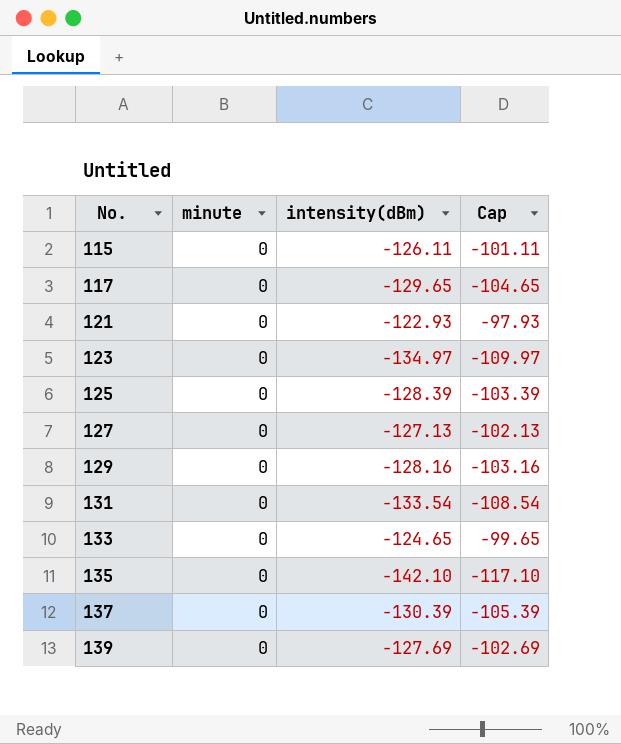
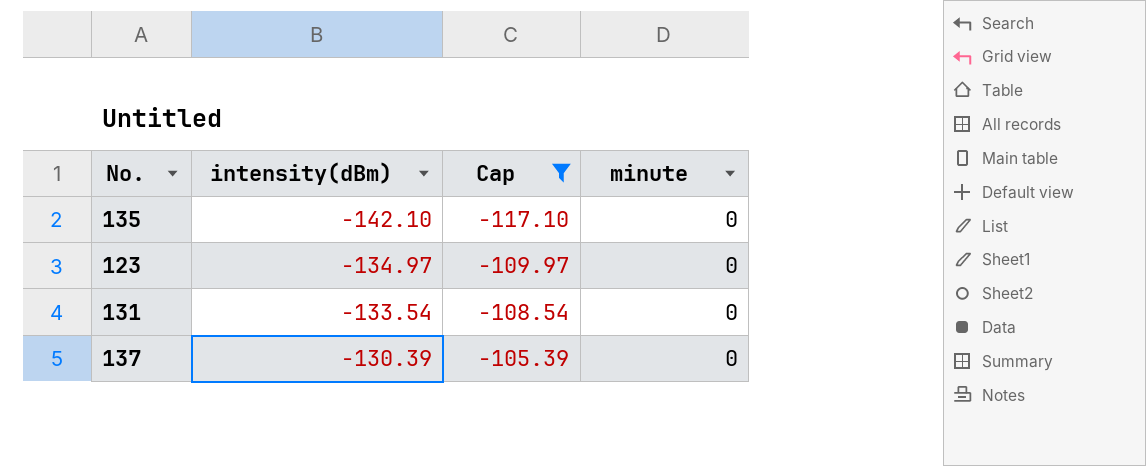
filter: none -> Cap <= -105.39
row order: No. ascending -> intensity(dBm) ascending
column minute | position: 2 -> 4

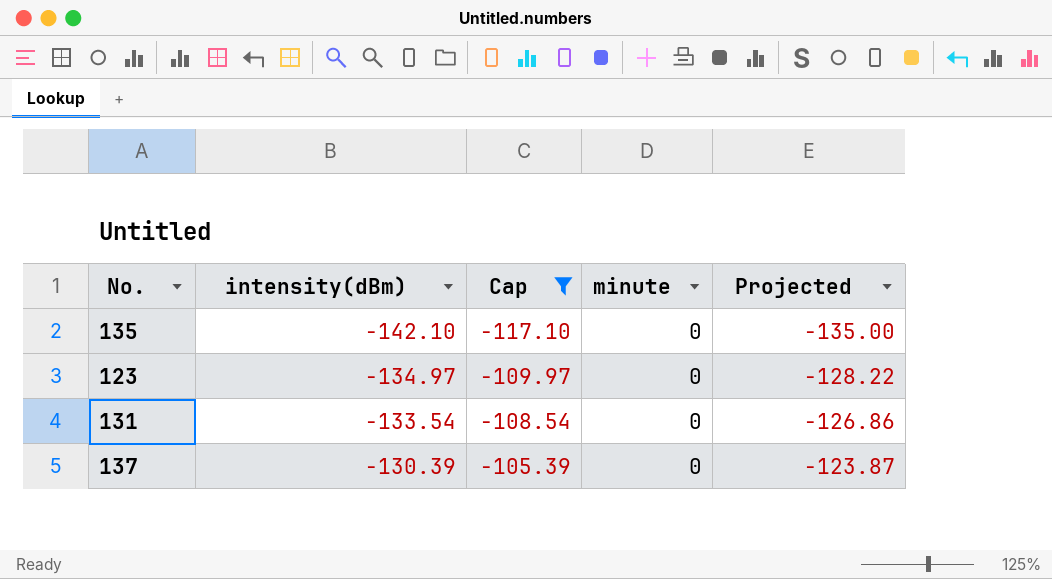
column Projected | formula: none -> [intensity(dBm)] * 0.95

